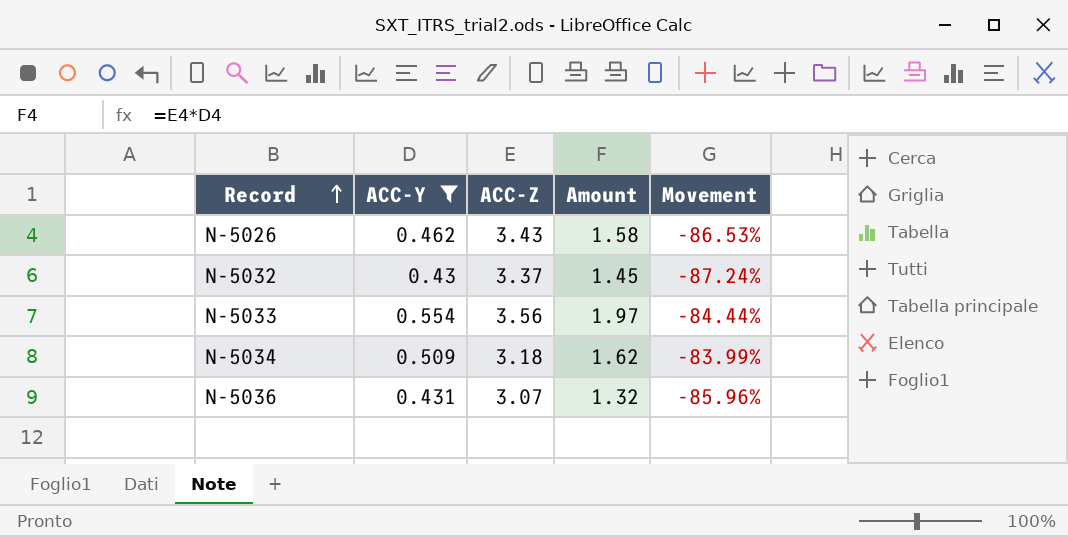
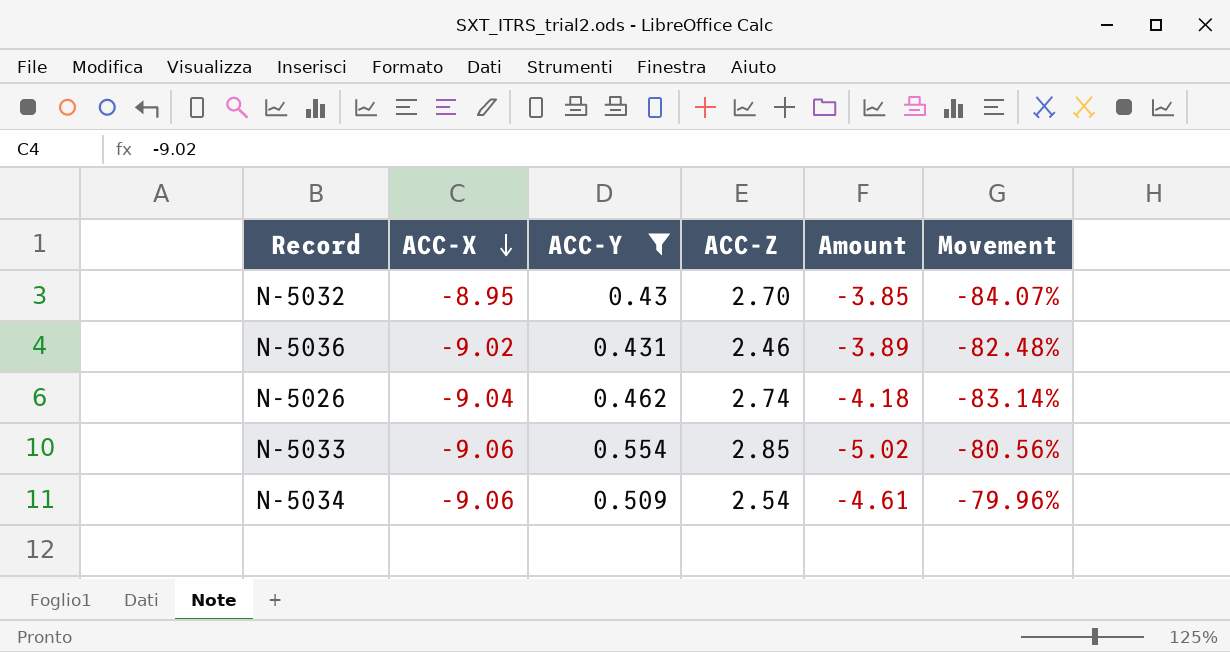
row order: Record ascending -> ACC-X descending
column ACC-X | position: none -> 2
column Amount | formula: [ACC-Y] * [ACC-Z] -> [ACC-X] * [ACC-Y]
N-5032 | ACC-Z: 3.37 -> 2.70
N-5032 | Movement: -87.24% -> -84.07%
N-5036 | ACC-Z: 3.07 -> 2.46
N-5036 | Movement: -85.96% -> -82.48%
N-5026 | ACC-Z: 3.43 -> 2.74
N-5026 | Movement: -86.53% -> -83.14%
N-5033 | ACC-Z: 3.56 -> 2.85
N-5033 | Movement: -84.44% -> -80.56%
N-5034 | ACC-Z: 3.18 -> 2.54
N-5034 | Movement: -83.99% -> -79.96%

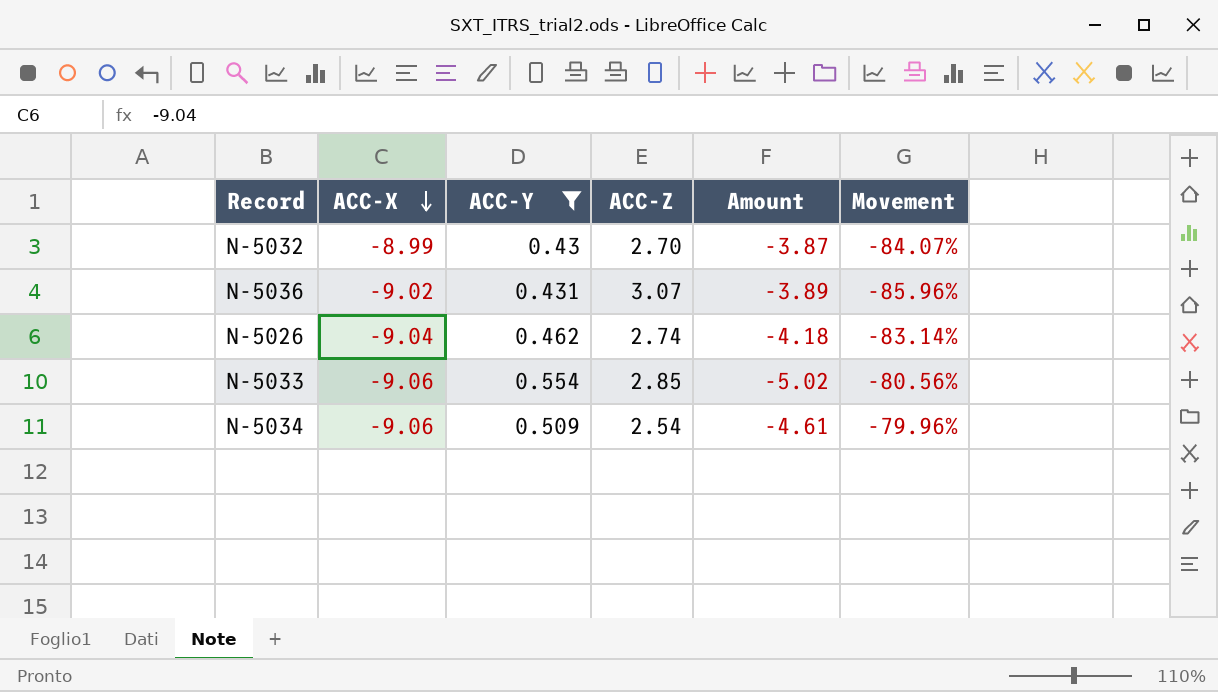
N-5032 | ACC-X: -8.95 -> -8.99
N-5032 | Amount: -3.85 -> -3.87
N-5036 | ACC-Z: 2.46 -> 3.07
N-5036 | Movement: -82.48% -> -85.96%

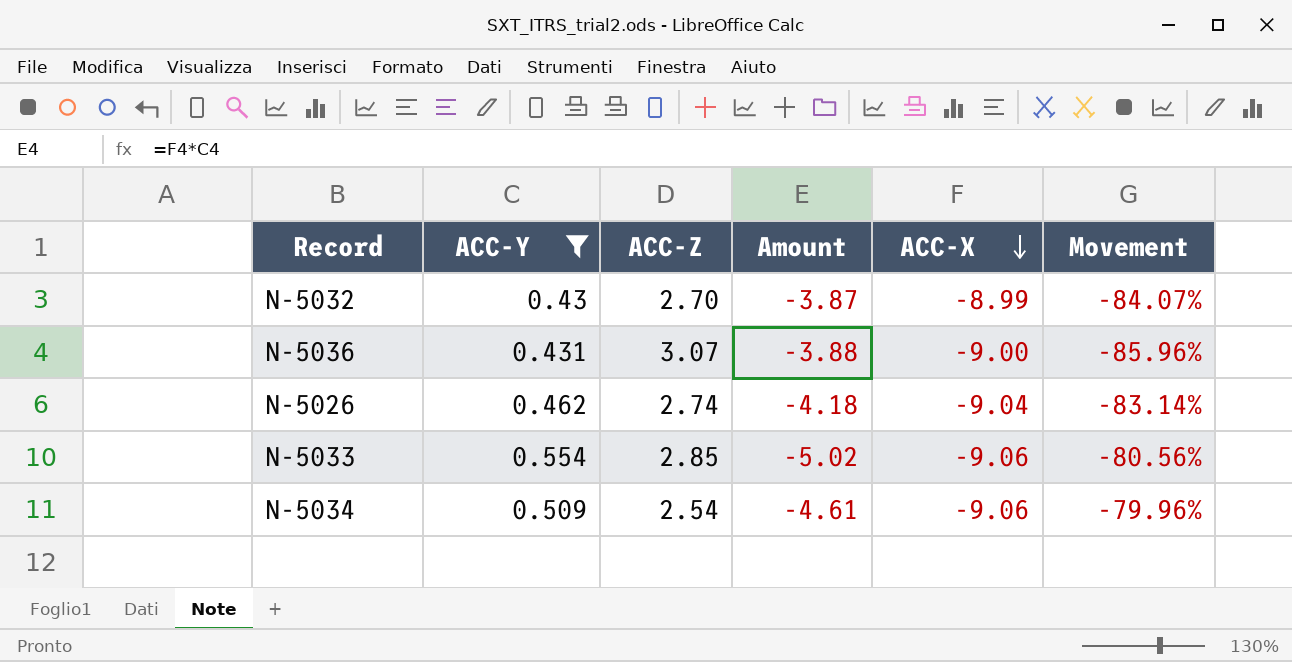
column ACC-X | position: 2 -> 5
N-5036 | Amount: -3.89 -> -3.88
N-5036 | ACC-X: -9.02 -> -9.00

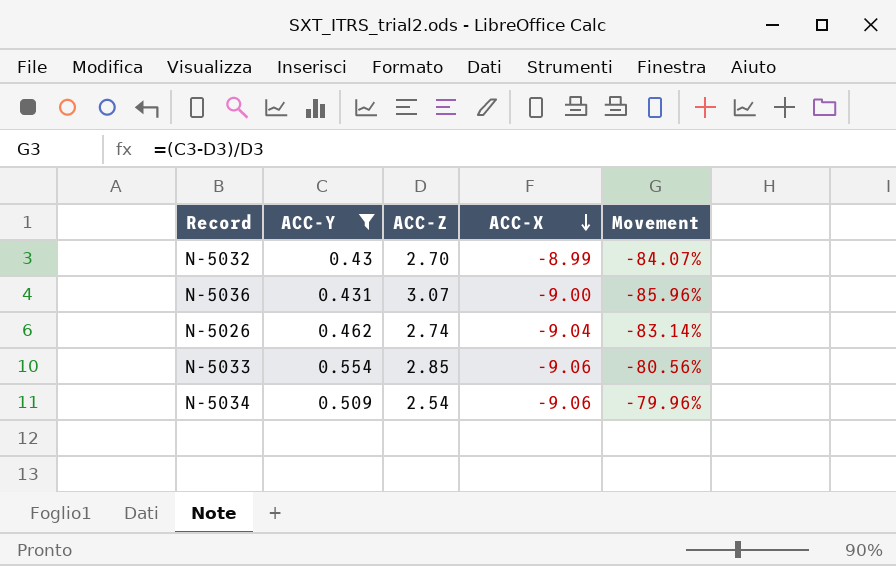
column Amount | formula: [ACC-Y] * [ACC-X] -> none

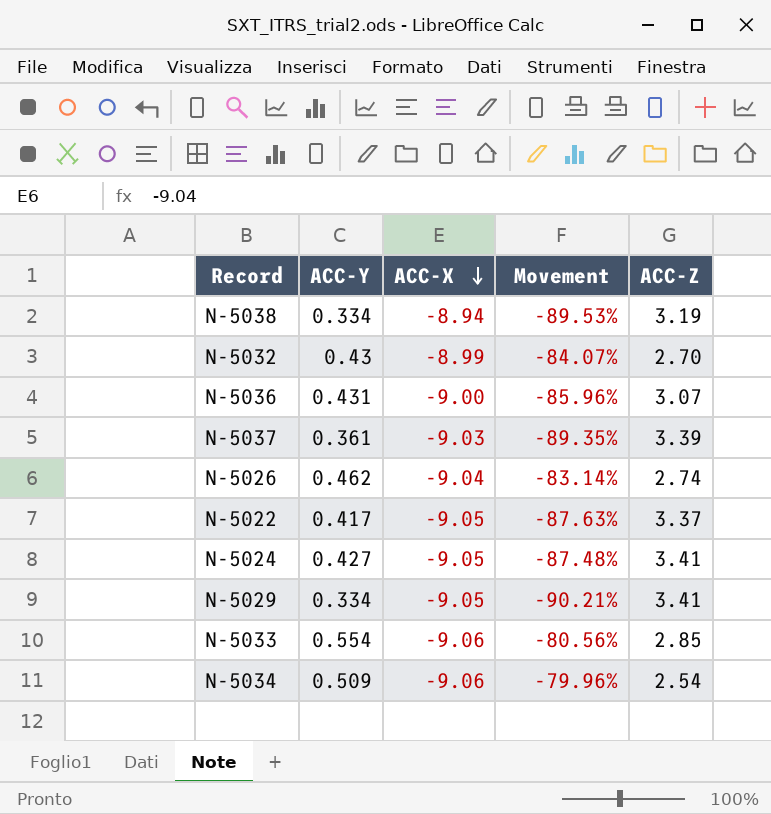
filter: ACC-Y >= 0.43 -> none
column ACC-Z | position: 3 -> 5

